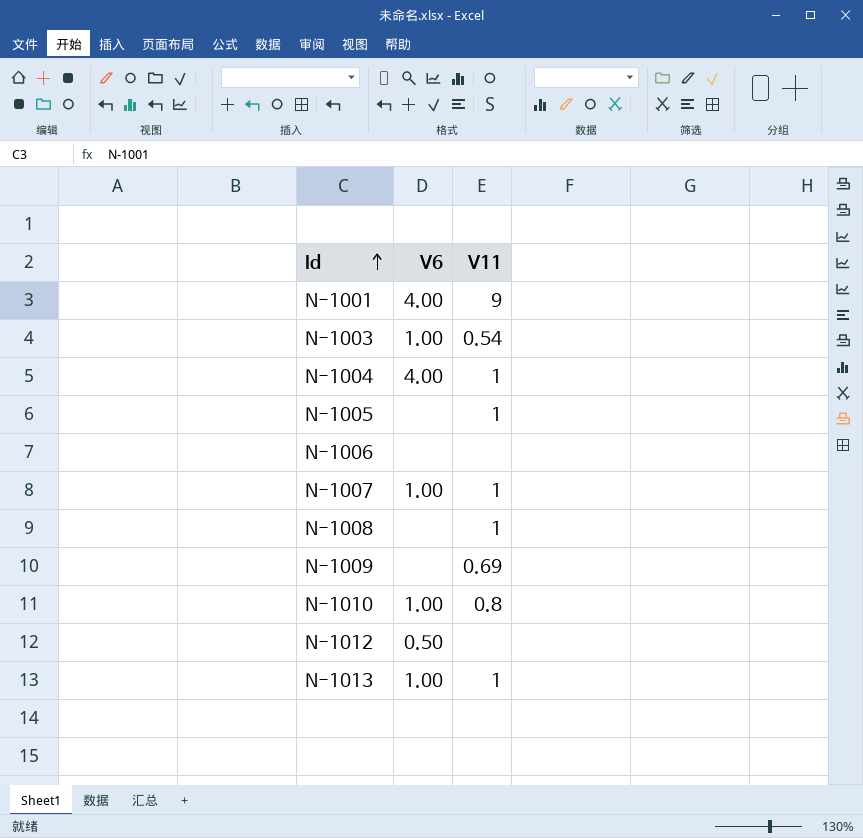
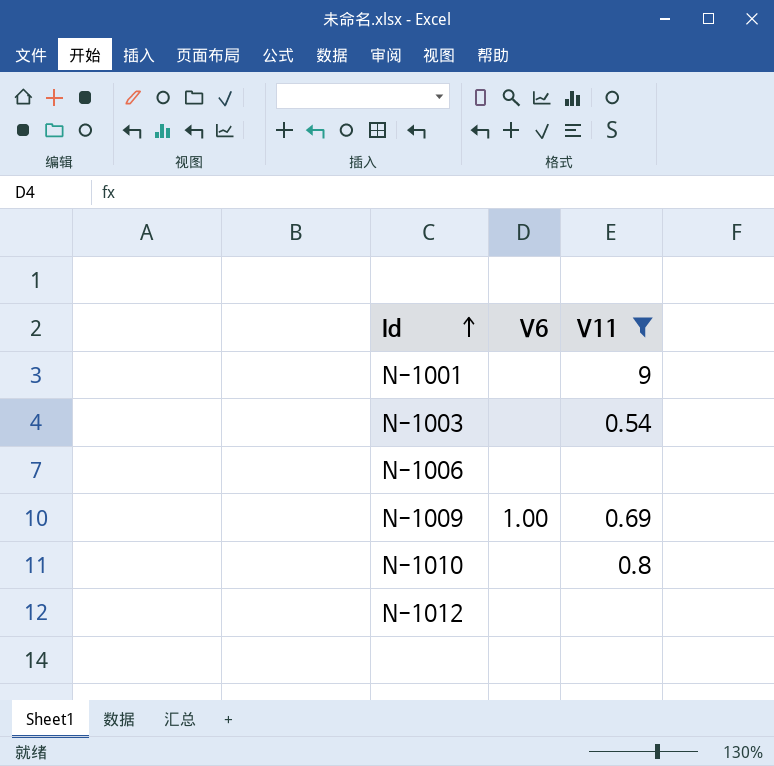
filter: none -> V11 != 1
N-1001 | V6: 4.00 -> none
N-1003 | V6: 1.00 -> none
N-1009 | V6: none -> 1.00
N-1010 | V6: 1.00 -> none
N-1012 | V6: 0.50 -> none

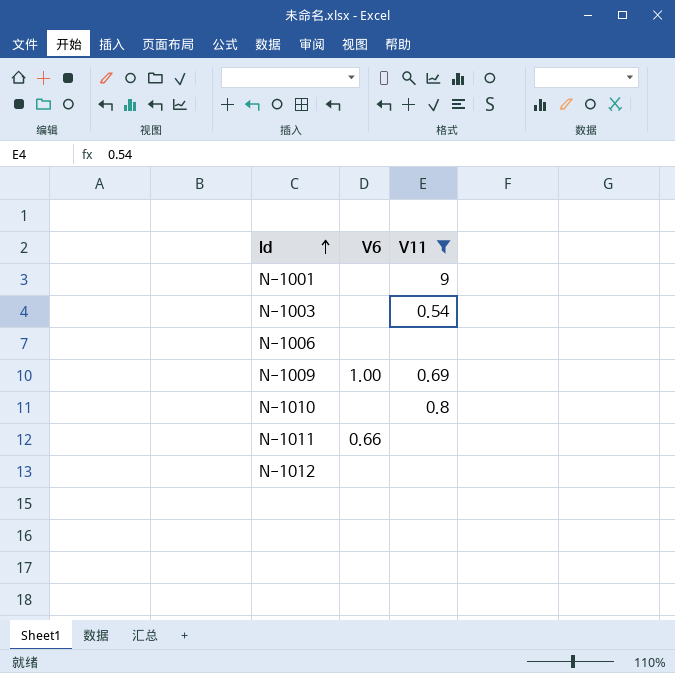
row N-1011: none -> 0.66 | none

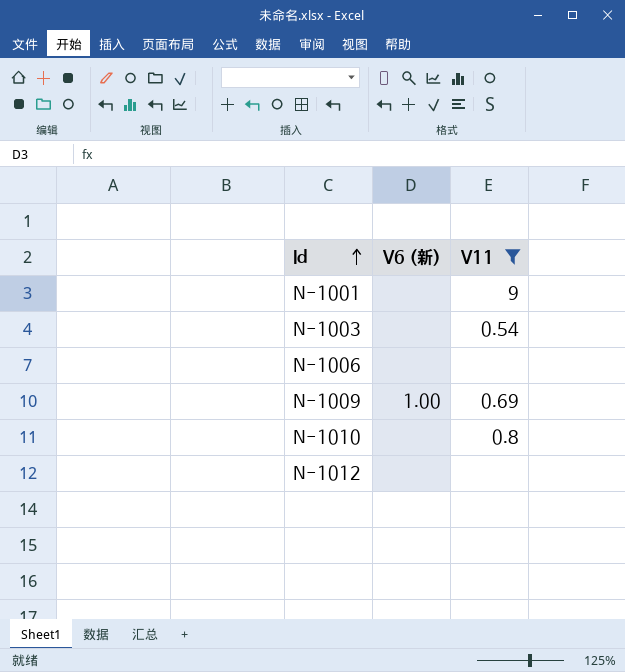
column name: V6 -> V6 (新)
row N-1011: 0.66 | none -> none

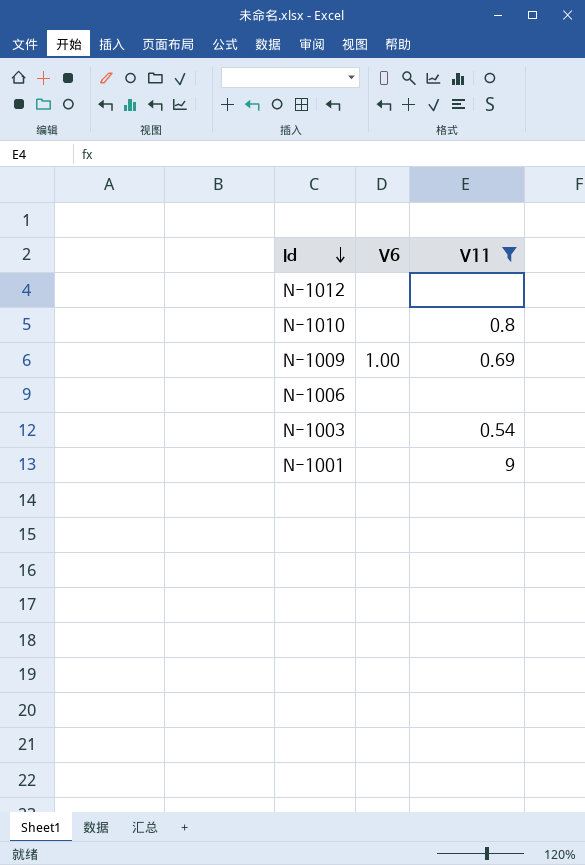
row order: Id ascending -> Id descending
column name: V6 (新) -> V6

